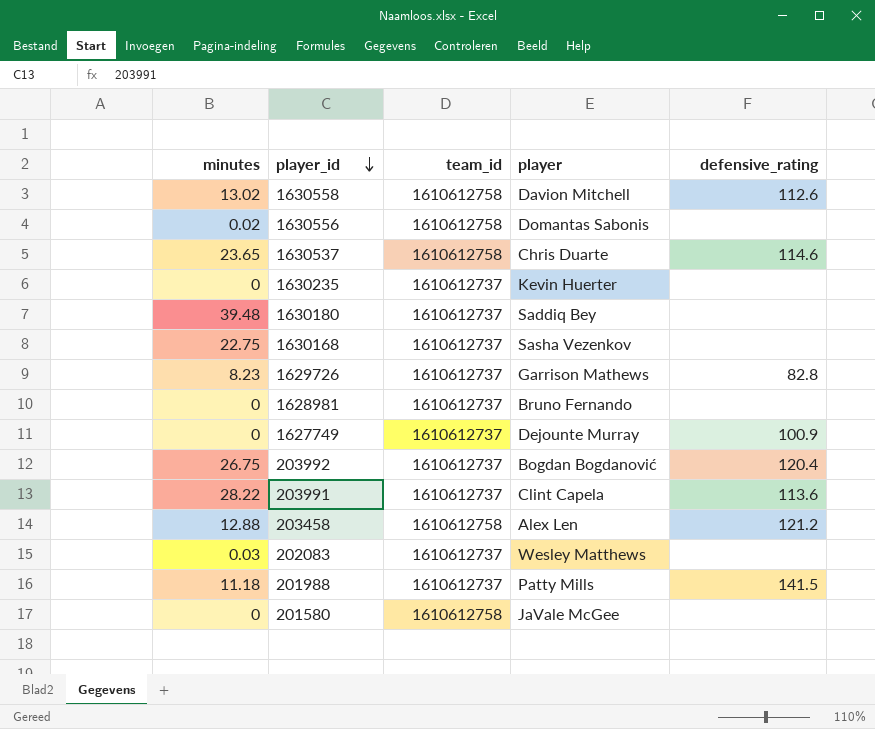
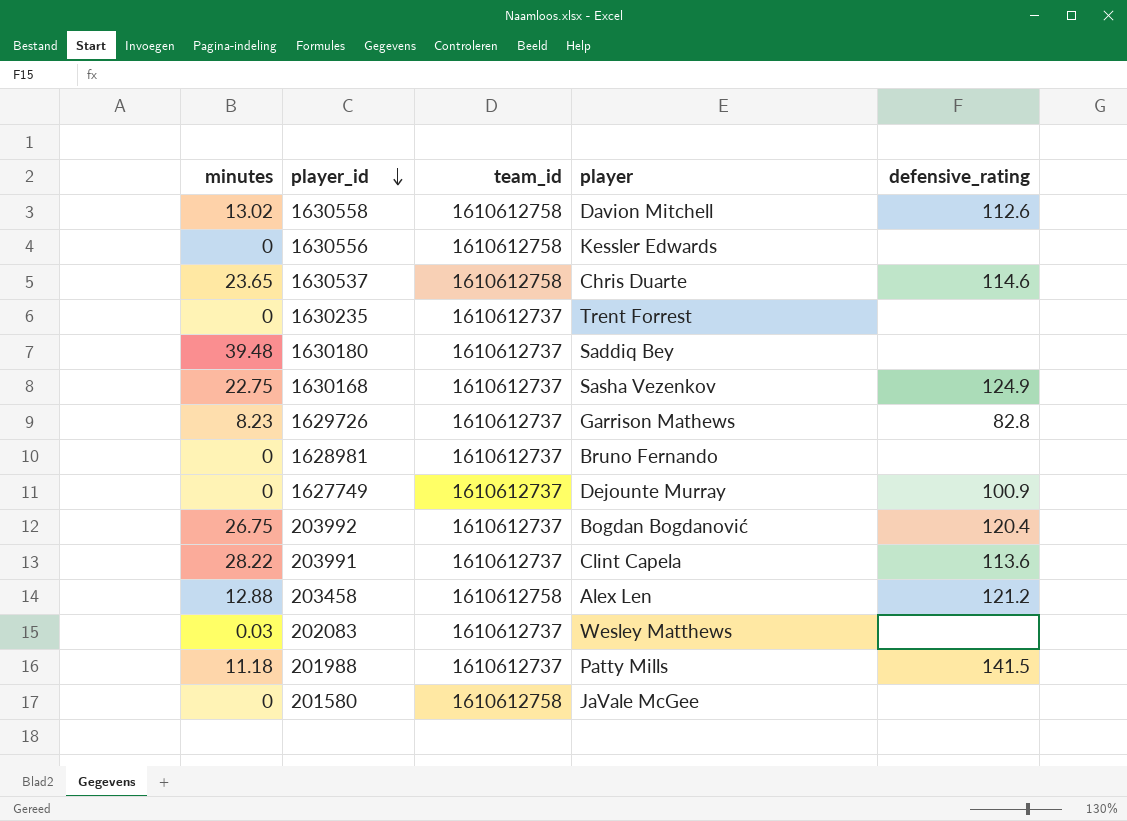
1630556 | minutes: 0.02 -> 0
1630556 | player: Domantas Sabonis -> Kessler Edwards
1630235 | player: Kevin Huerter -> Trent Forrest
1630168 | defensive_rating: none -> 124.9

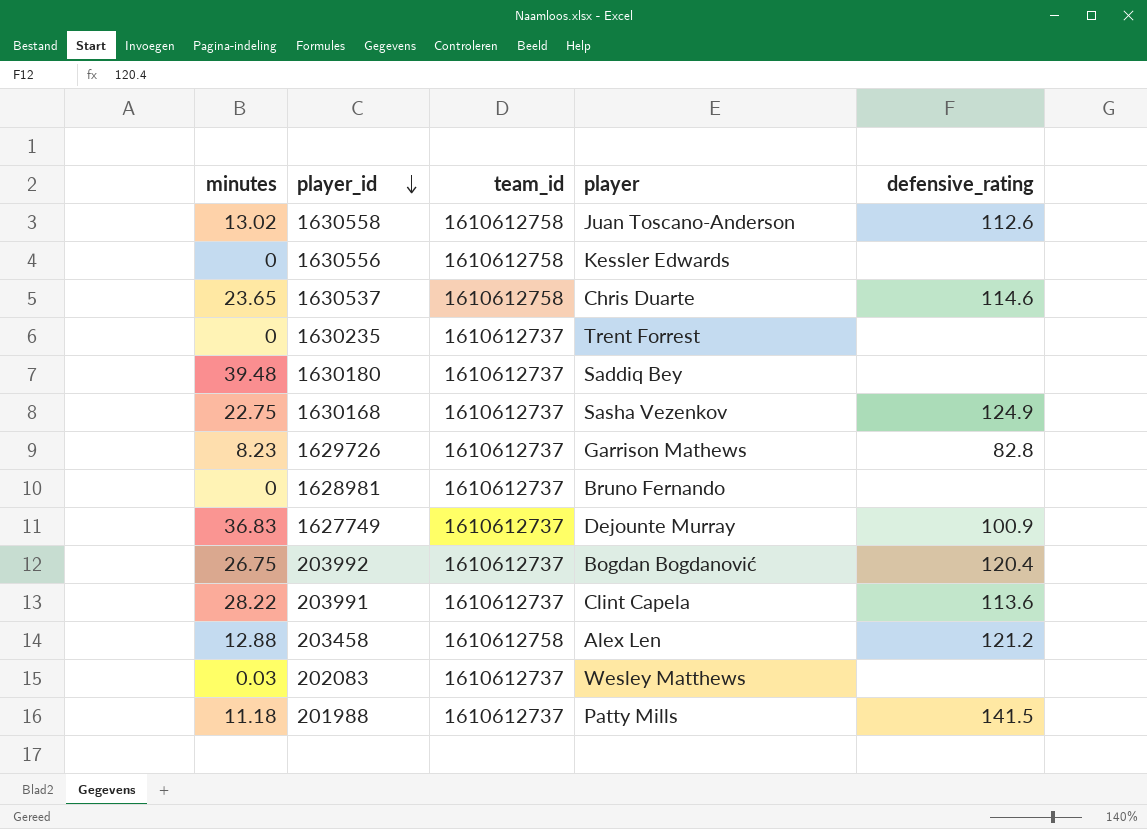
row 201580: 0 | 1610612758 | JaVale McGee | none -> none
1630558 | player: Davion Mitchell -> Juan Toscano-Anderson
1627749 | minutes: 0 -> 36.83

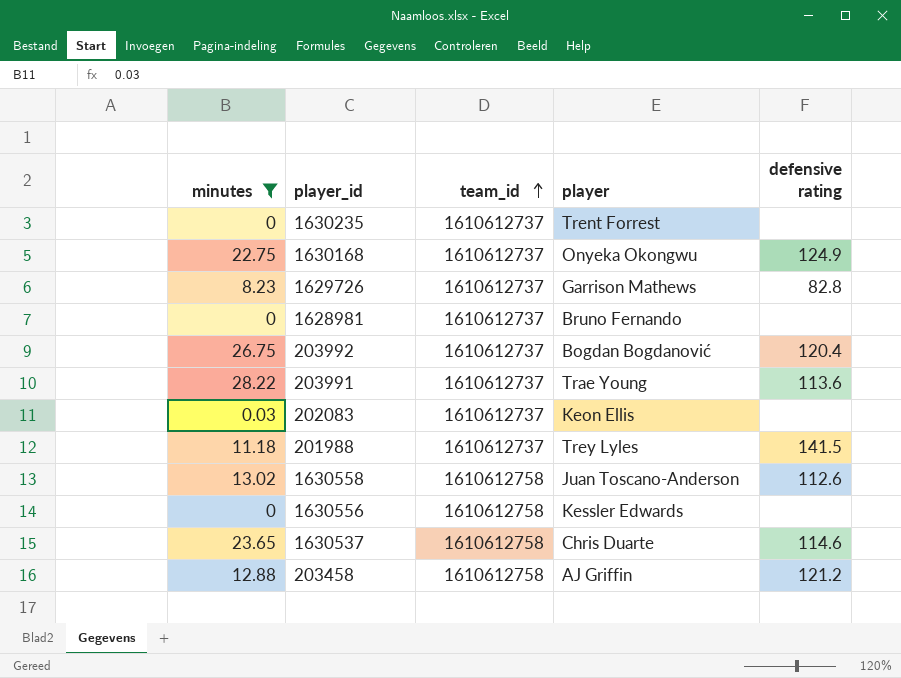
filter: none -> minutes <= 28.22
row order: player_id descending -> team_id ascending
column name: defensive_rating -> defensive rating
1630168 | player: Sasha Vezenkov -> Onyeka Okongwu
203991 | player: Clint Capela -> Trae Young
202083 | player: Wesley Matthews -> Keon Ellis
201988 | player: Patty Mills -> Trey Lyles
203458 | player: Alex Len -> AJ Griffin

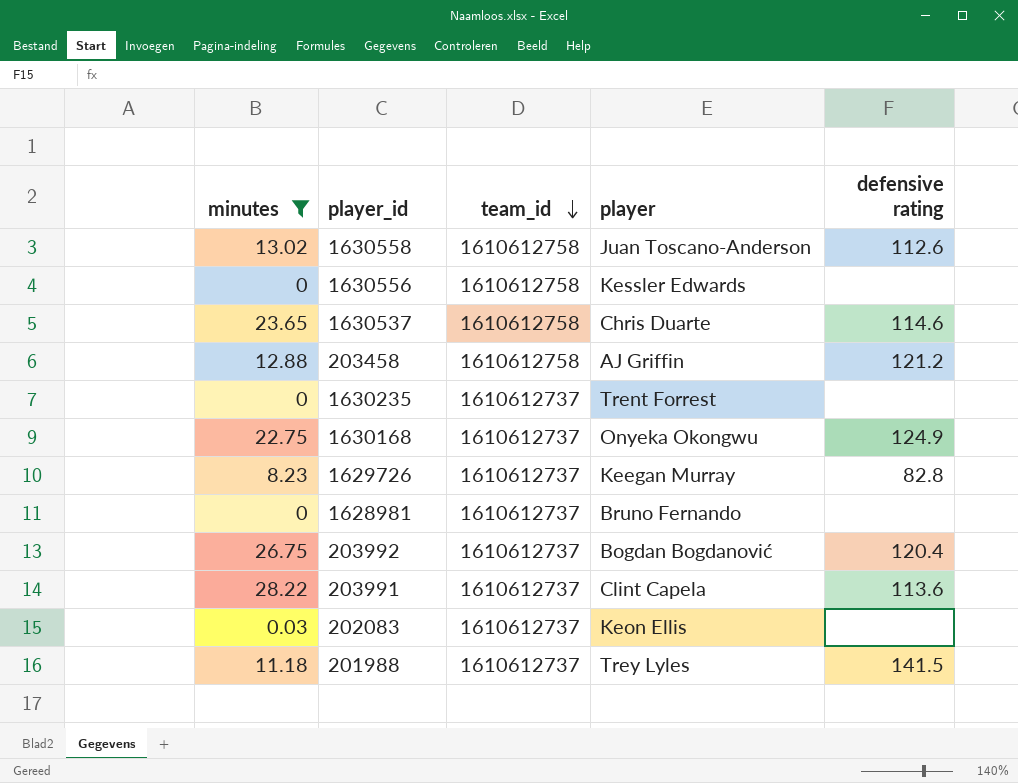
row order: team_id ascending -> team_id descending
1629726 | player: Garrison Mathews -> Keegan Murray
203991 | player: Trae Young -> Clint Capela

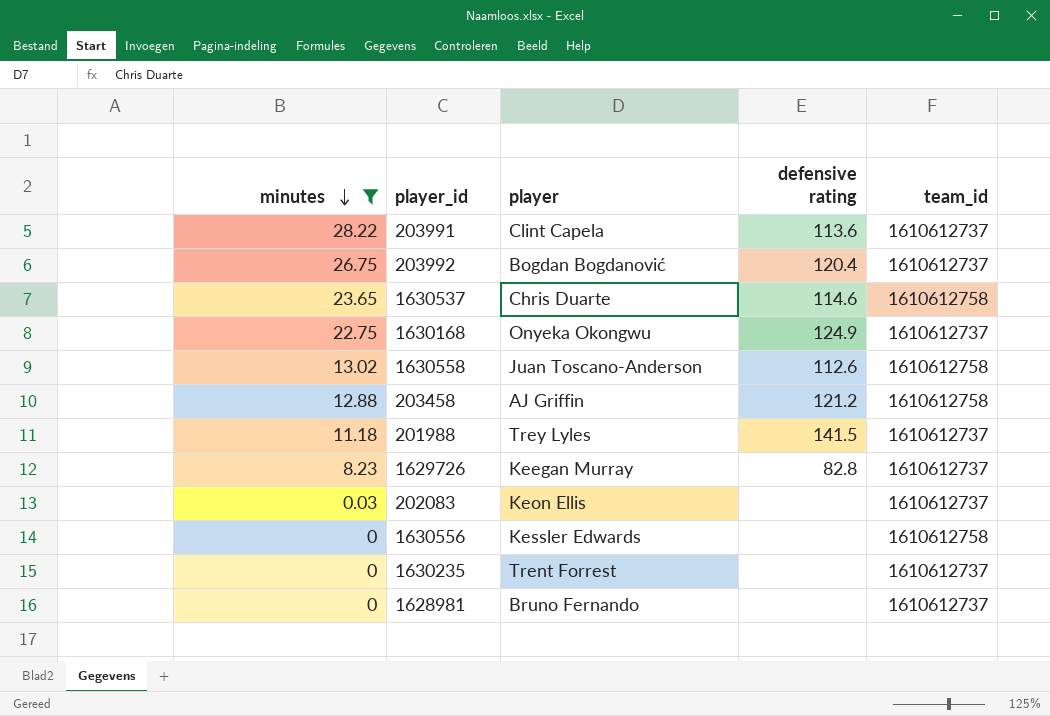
row order: team_id descending -> minutes descending
column team_id | position: 3 -> 5

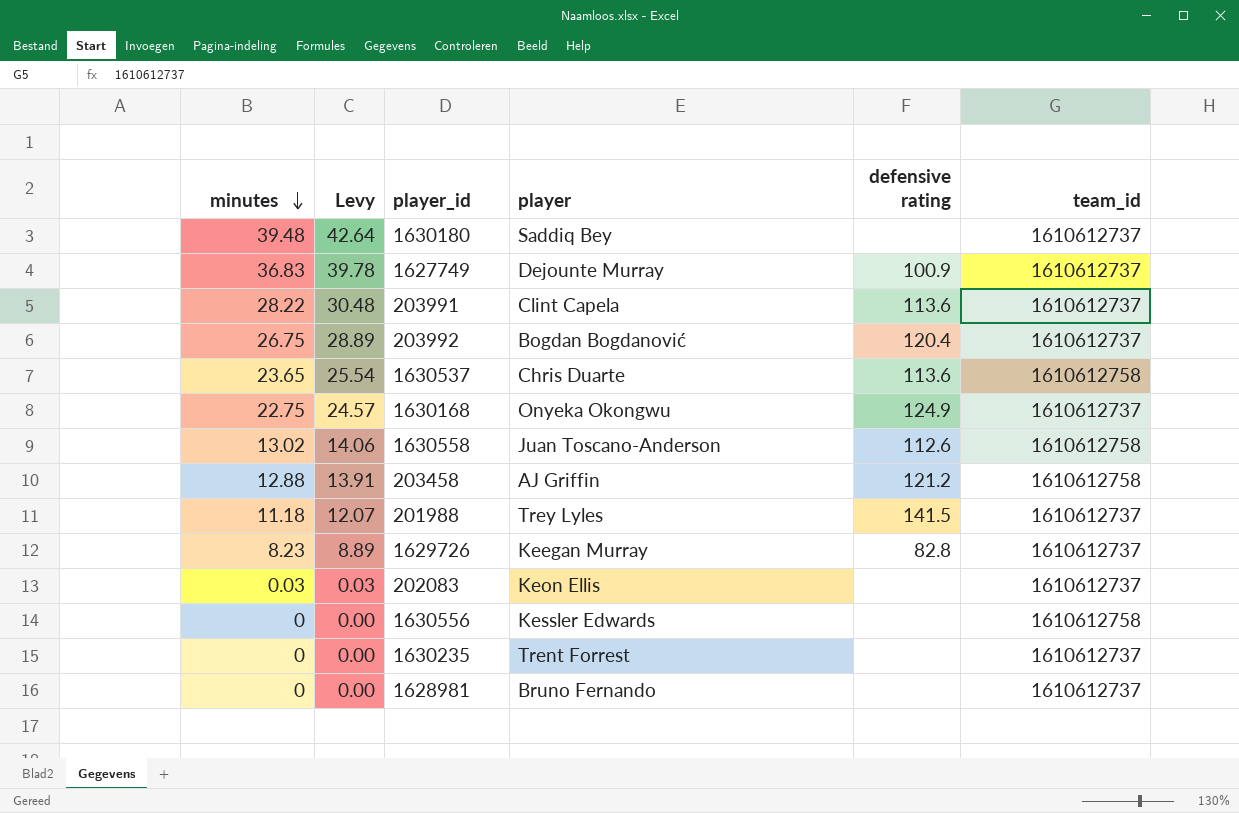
filter: minutes <= 28.22 -> none
column Levy | formula: none -> [minutes] * 1.08
1630537 | defensive rating: 114.6 -> 113.6

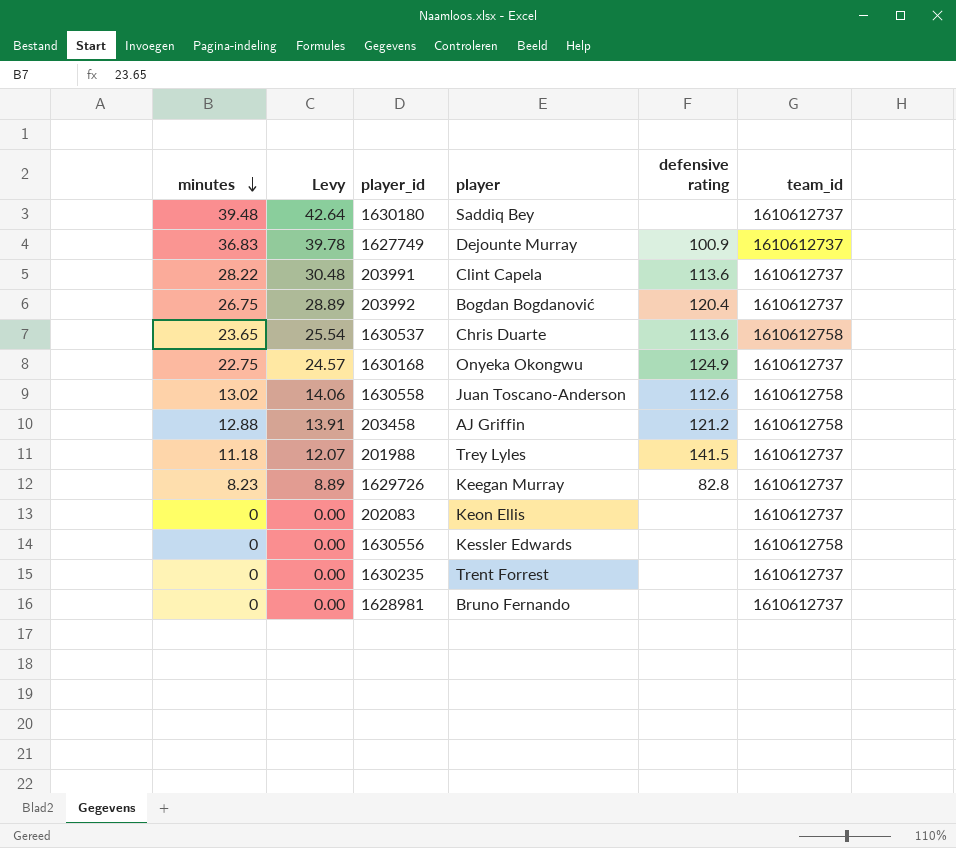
202083 | minutes: 0.03 -> 0
202083 | Levy: 0.03 -> 0.00

